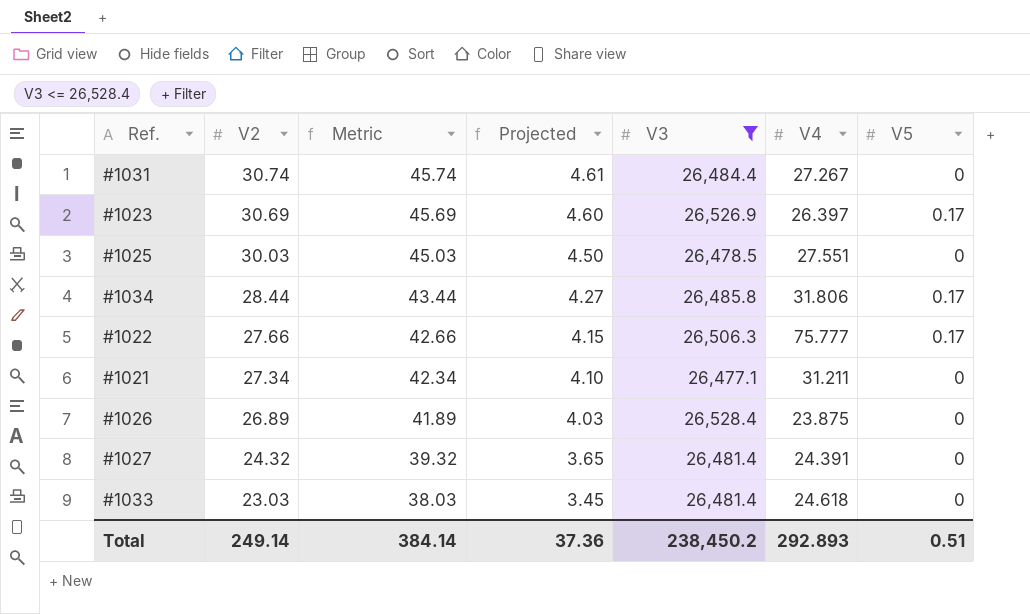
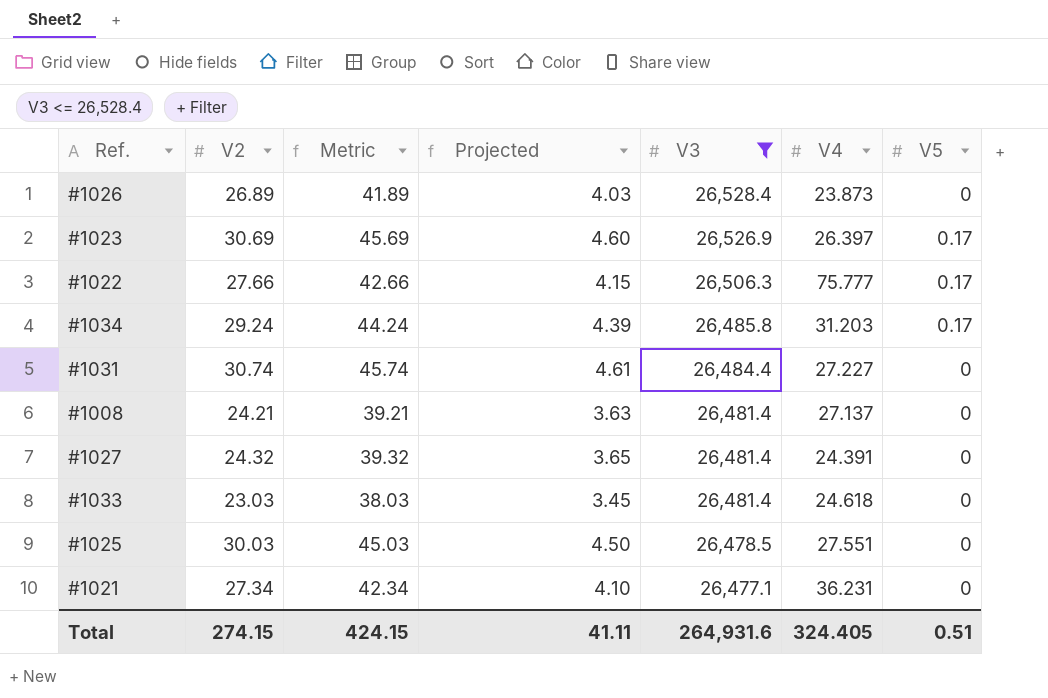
row order: V2 descending -> V3 descending
#1026 | V4: 23.875 -> 23.873
#1034 | V2: 28.44 -> 29.24
#1034 | Metric: 43.44 -> 44.24
#1034 | Projected: 4.27 -> 4.39
#1034 | V4: 31.806 -> 31.203
#1031 | V4: 27.267 -> 27.227
row #1008: none -> 24.21 | 39.21 | 3.63 | 26,481.4 | 27.137 | 0
#1021 | V4: 31.211 -> 36.231
Total | V2: 249.14 -> 274.15
Total | Metric: 384.14 -> 424.15
Total | Projected: 37.36 -> 41.11
Total | V3: 238,450.2 -> 264,931.6
Total | V4: 292.893 -> 324.405

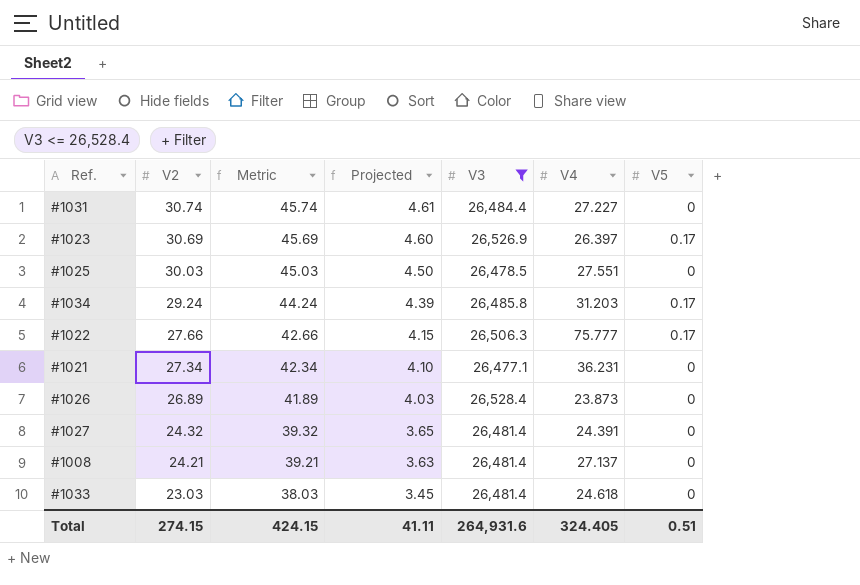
row order: V3 descending -> V2 descending

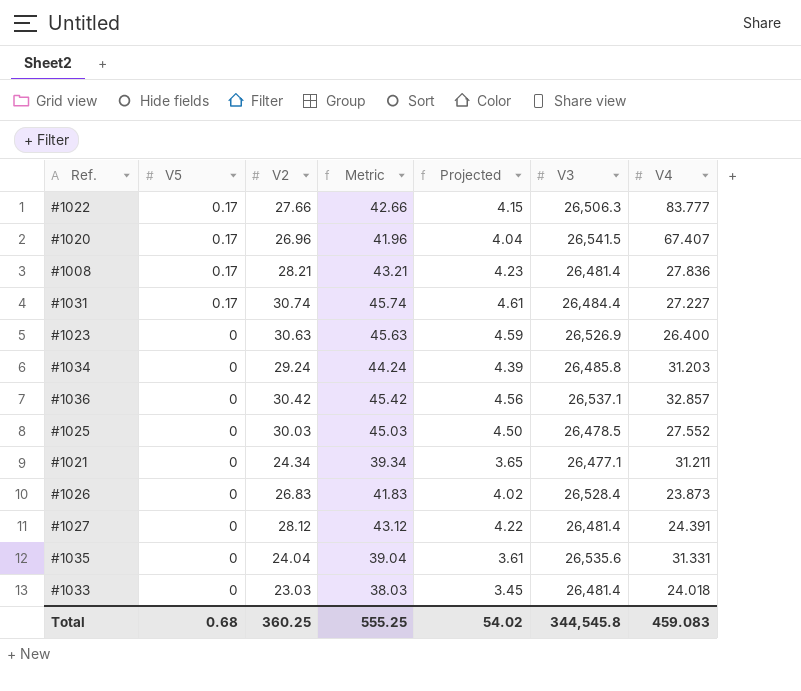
filter: V3 <= 26,528.4 -> none
row order: V2 descending -> V5 descending
column V5 | position: 7 -> 2
#1022 | V4: 75.777 -> 83.777
#1008 | V5: 0 -> 0.17
#1008 | V2: 24.21 -> 28.21
#1008 | Metric: 39.21 -> 43.21
#1008 | Projected: 3.63 -> 4.23
#1008 | V4: 27.137 -> 27.836
#1031 | V5: 0 -> 0.17
#1023 | V5: 0.17 -> 0
#1023 | V2: 30.69 -> 30.63
#1023 | Metric: 45.69 -> 45.63
#1023 | Projected: 4.60 -> 4.59
#1023 | V4: 26.397 -> 26.400
#1034 | V5: 0.17 -> 0
#1025 | V4: 27.551 -> 27.552
#1021 | V2: 27.34 -> 24.34
#1021 | Metric: 42.34 -> 39.34
#1021 | Projected: 4.10 -> 3.65
#1021 | V4: 36.231 -> 31.211
#1026 | V2: 26.89 -> 26.83
#1026 | Metric: 41.89 -> 41.83
#1026 | Projected: 4.03 -> 4.02
#1027 | V2: 24.32 -> 28.12
#1027 | Metric: 39.32 -> 43.12
#1027 | Projected: 3.65 -> 4.22
#1033 | V4: 24.618 -> 24.018
Total | V5: 0.51 -> 0.68
Total | V2: 274.15 -> 360.25
Total | Metric: 424.15 -> 555.25
Total | Projected: 41.11 -> 54.02
Total | V3: 264,931.6 -> 344,545.8
Total | V4: 324.405 -> 459.083

